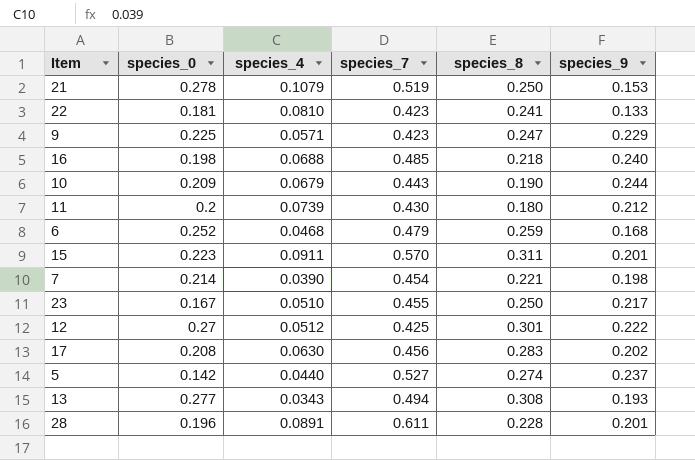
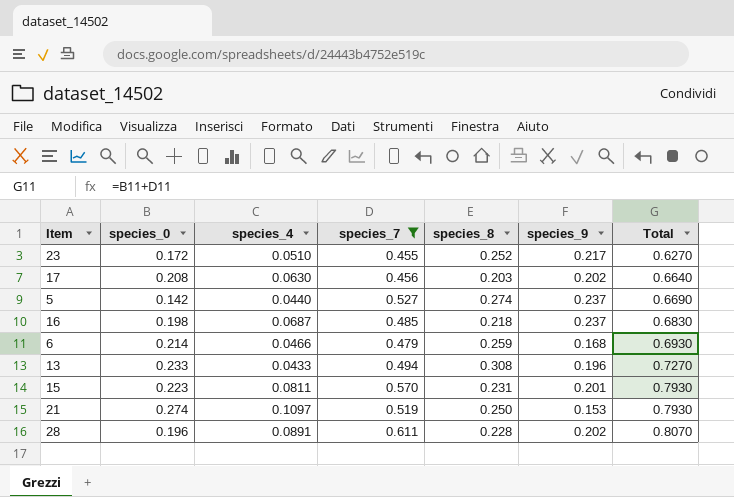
filter: none -> species_7 >= 0.455
row order: none -> Total ascending
column Total | formula: none -> [species_0] + [species_7]
23 | species_0: 0.167 -> 0.172
23 | species_8: 0.250 -> 0.252
17 | species_8: 0.283 -> 0.203
16 | species_4: 0.0688 -> 0.0687
16 | species_9: 0.240 -> 0.237
6 | species_0: 0.252 -> 0.214
6 | species_4: 0.0468 -> 0.0466
13 | species_0: 0.277 -> 0.233
13 | species_4: 0.0343 -> 0.0433
13 | species_9: 0.193 -> 0.196
15 | species_4: 0.0911 -> 0.0811
15 | species_8: 0.311 -> 0.231
21 | species_0: 0.278 -> 0.274
21 | species_4: 0.1079 -> 0.1097
28 | species_9: 0.201 -> 0.202

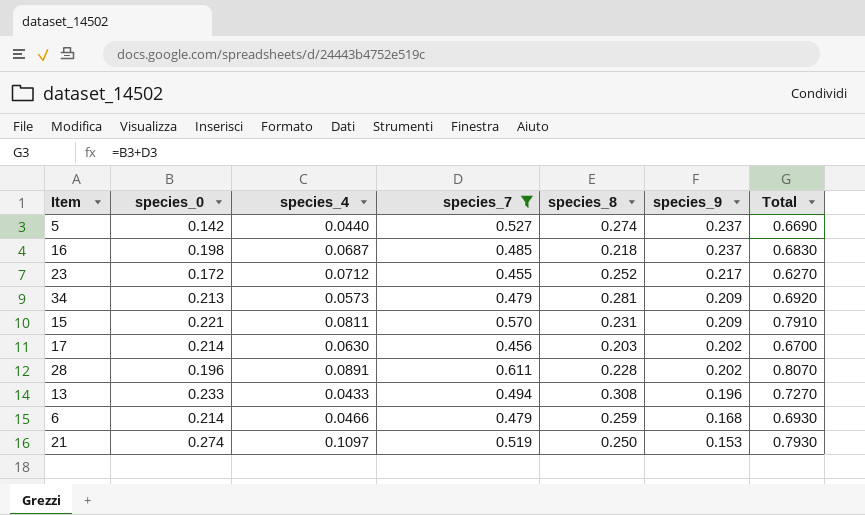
row order: Total ascending -> species_9 descending
23 | species_4: 0.0510 -> 0.0712
row 34: none -> 0.213 | 0.0573 | 0.479 | 0.281 | 0.209 | 0.6920
15 | species_0: 0.223 -> 0.221
15 | species_9: 0.201 -> 0.209
15 | Total: 0.7930 -> 0.7910
17 | species_0: 0.208 -> 0.214
17 | Total: 0.6640 -> 0.6700

